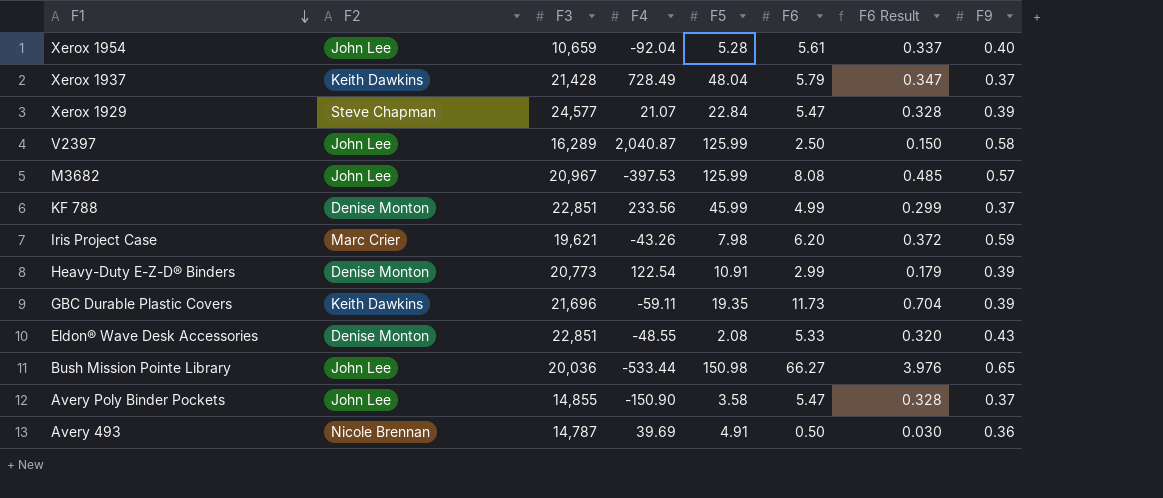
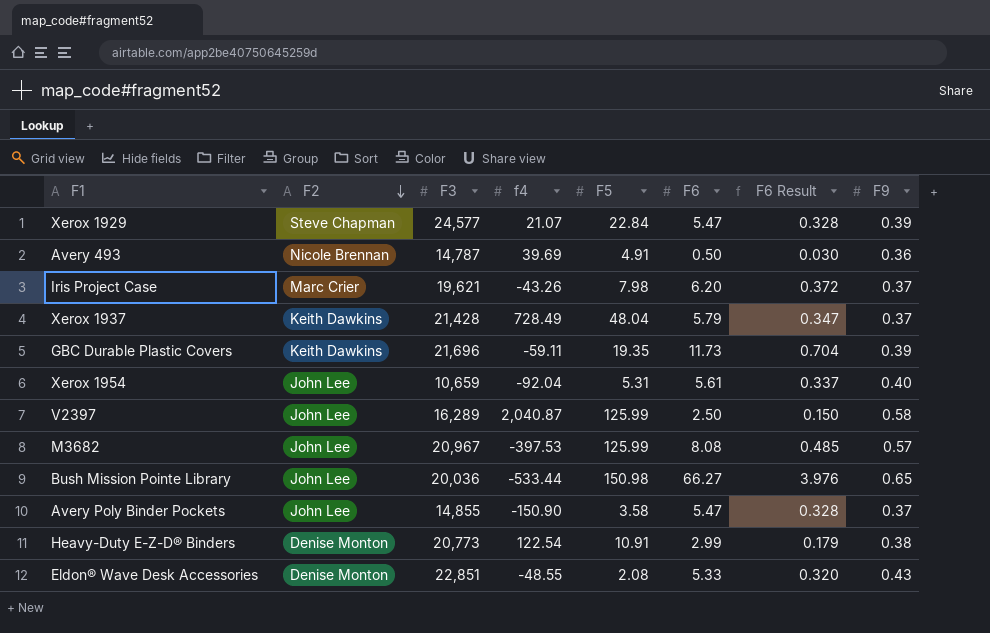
row order: F1 descending -> F2 descending
column name: F4 -> f4
row KF 788: Denise Monton | 22,851 | 233.56 | 45.99 | 4.99 | 0.299 | 0.37 -> none
Iris Project Case | F9: 0.59 -> 0.37
Xerox 1954 | F5: 5.28 -> 5.31
Heavy-Duty E-Z-D® Binders | F9: 0.39 -> 0.38

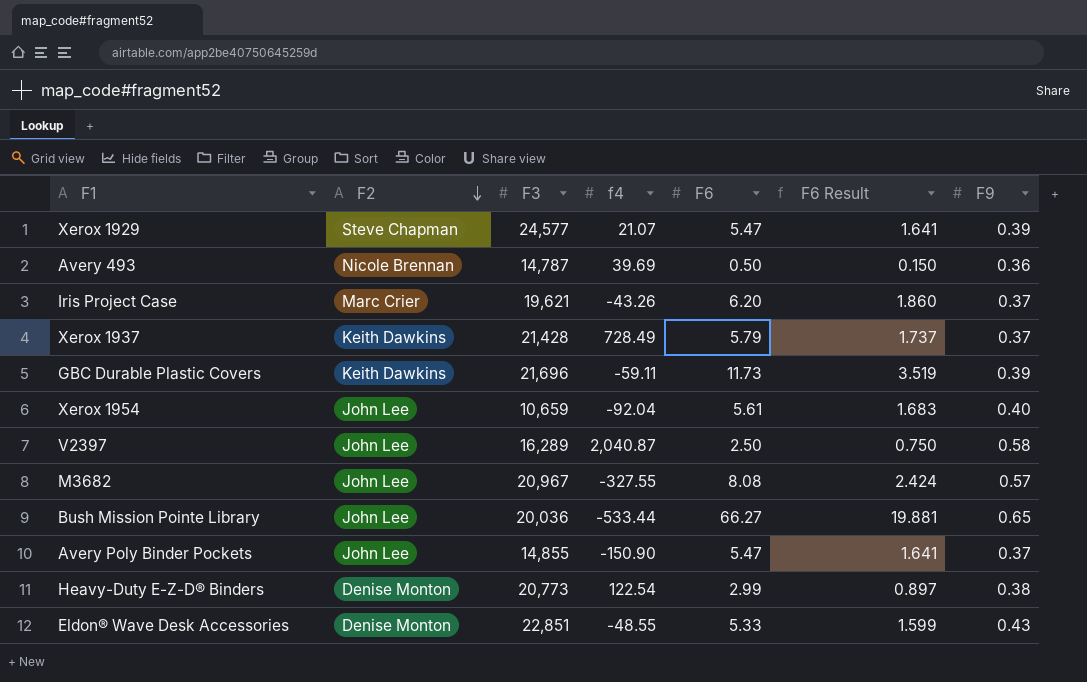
column F5 | position: 5 -> none
column F6 Result | formula: [F6] * 0.06 -> [F6] * 0.3
M3682 | f4: -397.53 -> -327.55

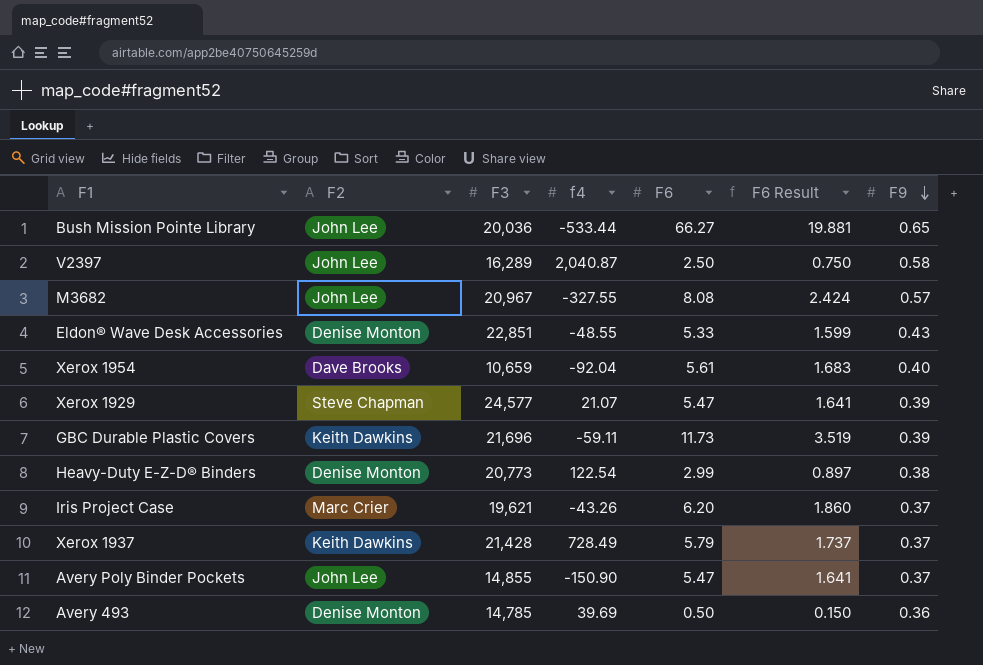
row order: F2 descending -> F9 descending
Xerox 1954 | F2: John Lee -> Dave Brooks
Avery 493 | F2: Nicole Brennan -> Denise Monton
Avery 493 | F3: 14,787 -> 14,785

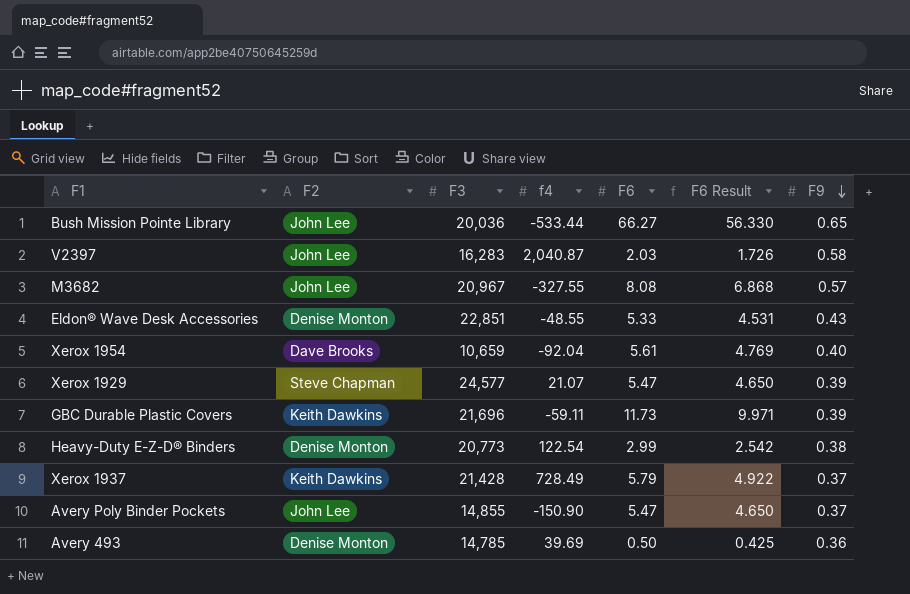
column F6 Result | formula: [F6] * 0.3 -> [F6] * 0.85
row Iris Project Case: Marc Crier | 19,621 | -43.26 | 6.20 | 1.860 | 0.37 -> none
V2397 | F3: 16,289 -> 16,283
V2397 | F6: 2.50 -> 2.03

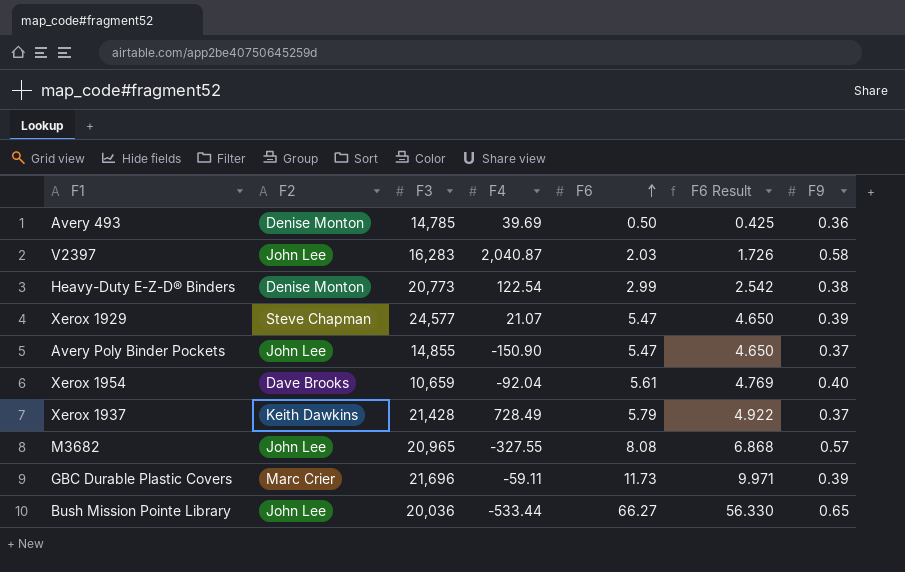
row order: F9 descending -> F6 ascending
column name: f4 -> F4
row Eldon® Wave Desk Accessories: Denise Monton | 22,851 | -48.55 | 5.33 | 4.531 | 0.43 -> none
M3682 | F3: 20,967 -> 20,965
GBC Durable Plastic Covers | F2: Keith Dawkins -> Marc Crier

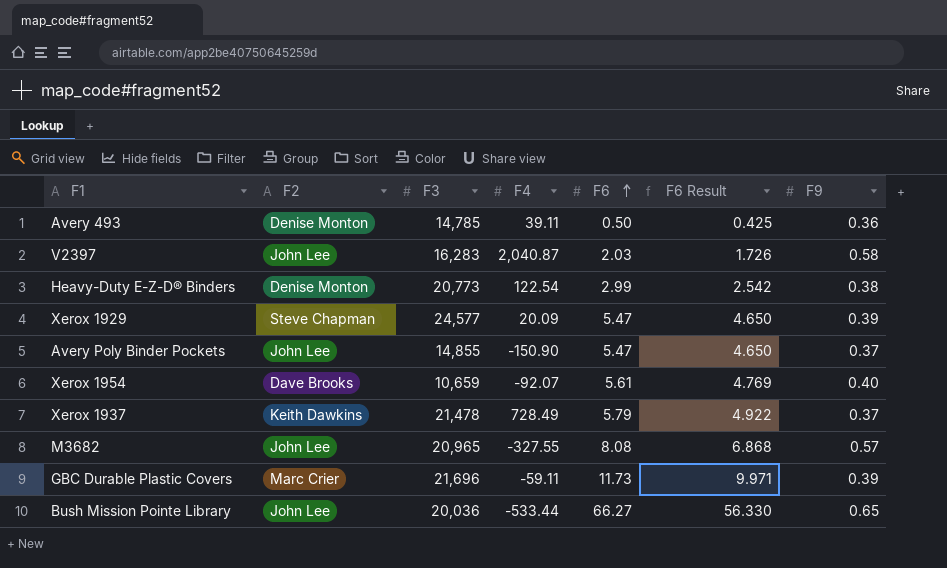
Avery 493 | F4: 39.69 -> 39.11
Xerox 1929 | F4: 21.07 -> 20.09
Xerox 1954 | F4: -92.04 -> -92.07
Xerox 1937 | F3: 21,428 -> 21,478

